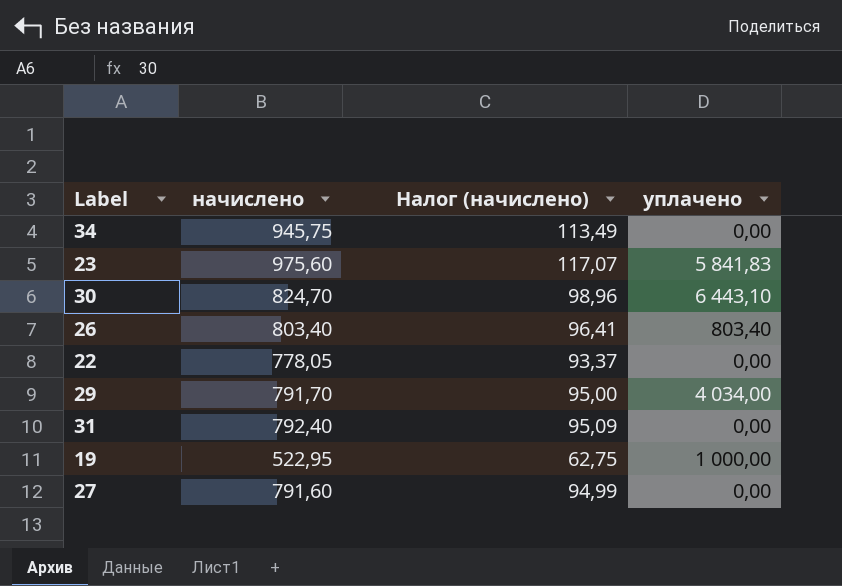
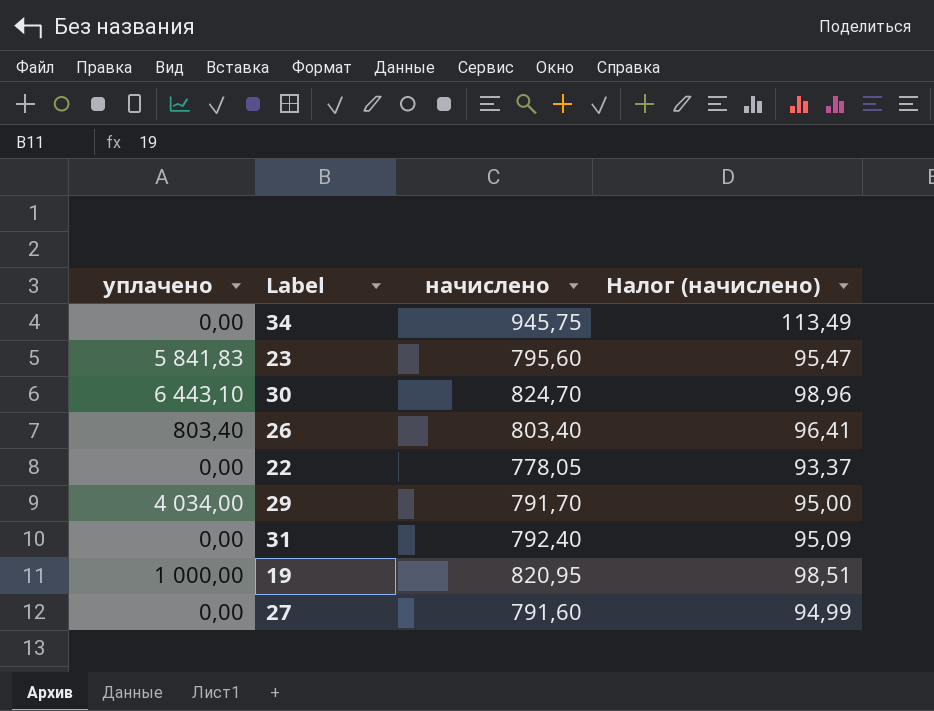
column уплачено | position: 4 -> 1
23 | начислено: 975,60 -> 795,60
23 | Налог (начислено): 117,07 -> 95,47
19 | начислено: 522,95 -> 820,95
19 | Налог (начислено): 62,75 -> 98,51

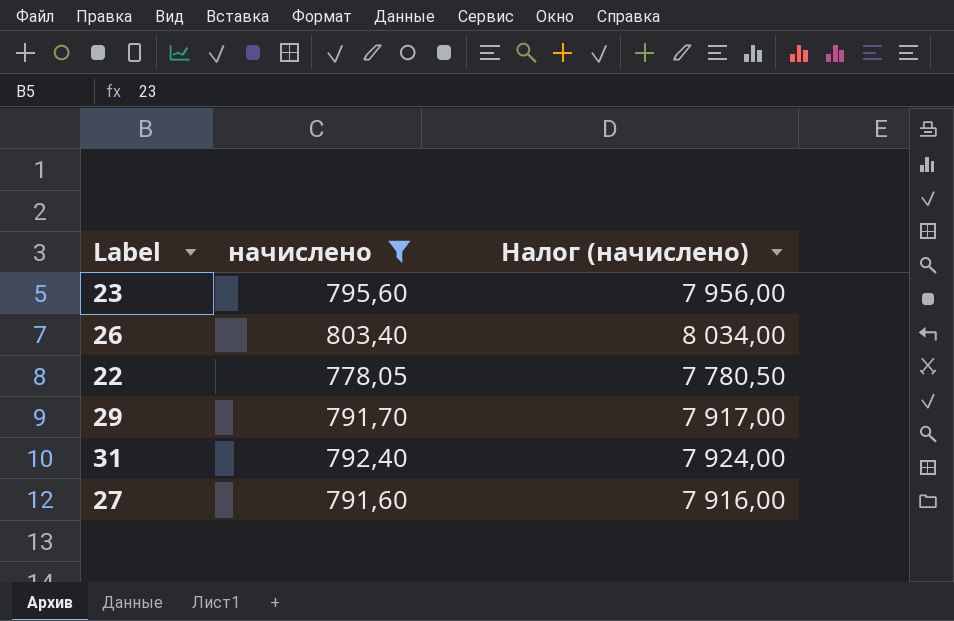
filter: none -> начислено <= 803,40
column уплачено | position: 1 -> none
column Налог (начислено) | formula: [начислено] * 0,12 -> [начислено] * 10

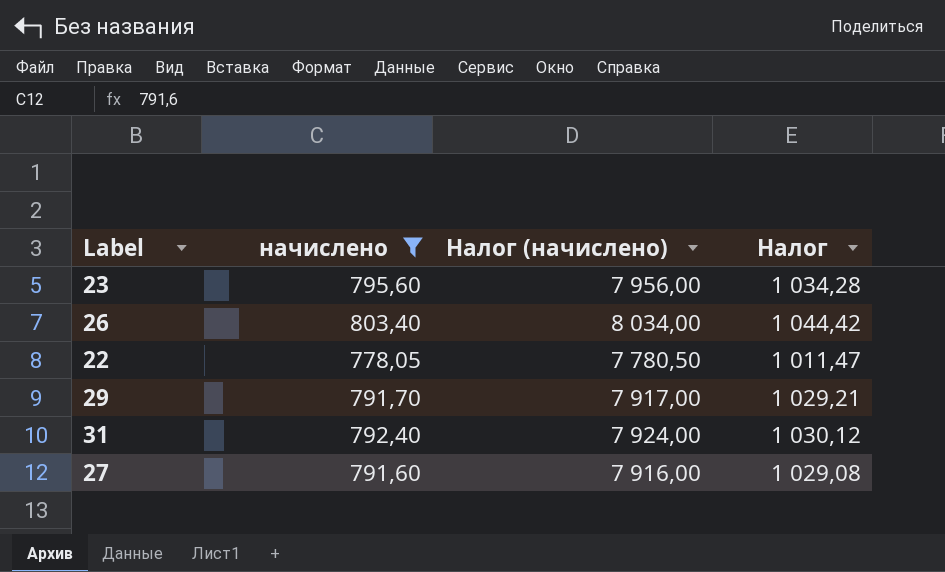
column Налог | formula: none -> [начислено] * 1,3

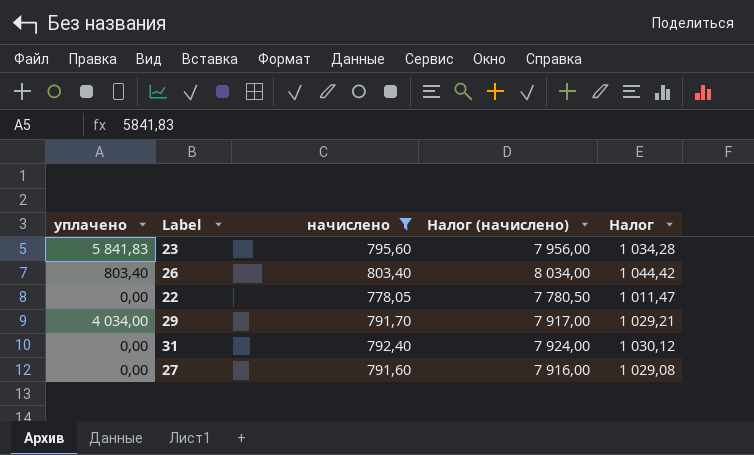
column уплачено | position: none -> 1

